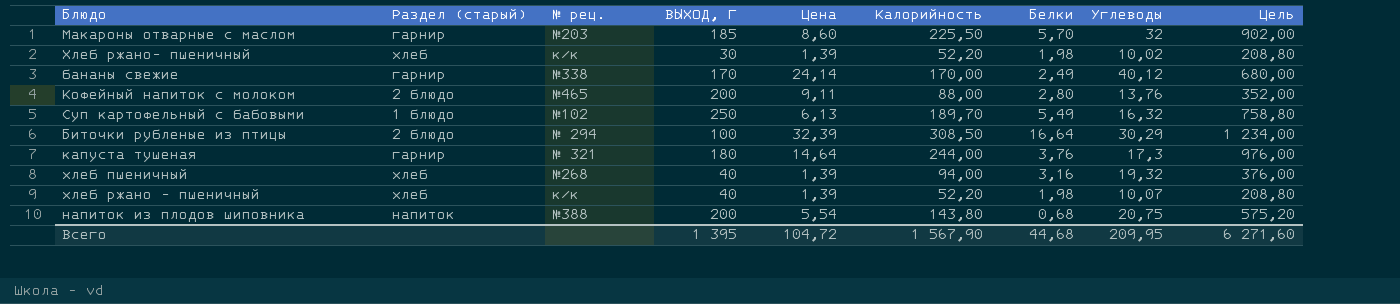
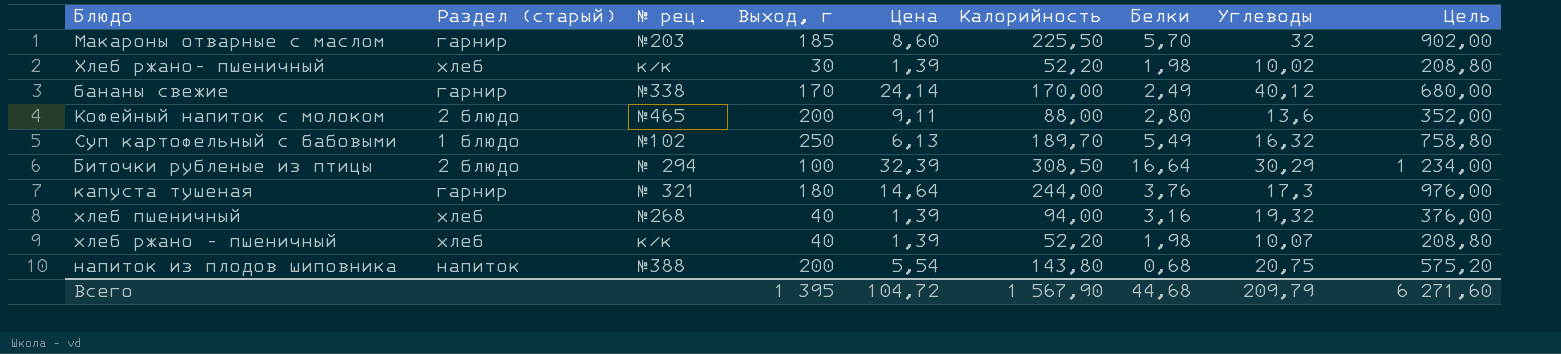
column name: ВЫХОД, Г -> Выход, г
Кофейный напиток с молоком | Углеводы: 13,76 -> 13,6
Всего | Углеводы: 209,95 -> 209,79

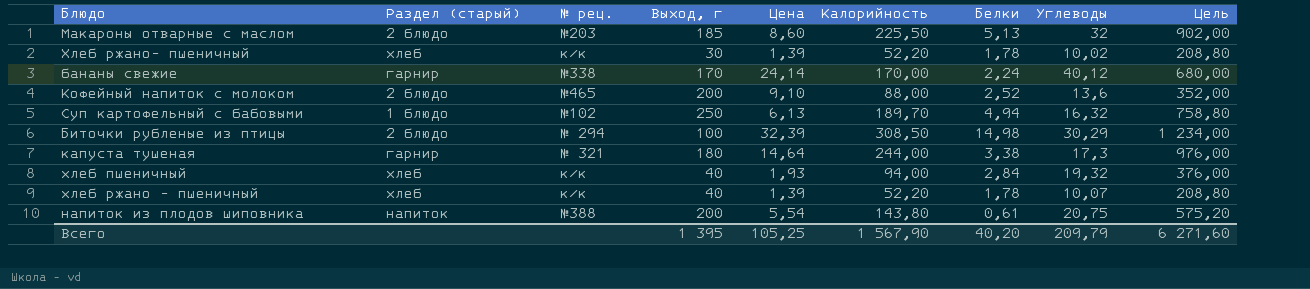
Макароны отварные с маслом | Раздел (старый): гарнир -> 2 блюдо
Макароны отварные с маслом | Белки: 5,70 -> 5,13
Хлеб ржано- пшеничный | Белки: 1,98 -> 1,78
бананы свежие | Белки: 2,49 -> 2,24
Кофейный напиток с молоком | Цена: 9,11 -> 9,10
Кофейный напиток с молоком | Белки: 2,80 -> 2,52
Суп картофельный с бабовыми | Белки: 5,49 -> 4,94
Биточки рубленые из птицы | Белки: 16,64 -> 14,98
капуста тушеная | Белки: 3,76 -> 3,38
хлеб пшеничный | № рец.: №268 -> к/к
хлеб пшеничный | Цена: 1,39 -> 1,93
хлеб пшеничный | Белки: 3,16 -> 2,84
хлеб ржано - пшеничный | Белки: 1,98 -> 1,78
напиток из плодов шиповника | Белки: 0,68 -> 0,61
Всего | Цена: 104,72 -> 105,25
Всего | Белки: 44,68 -> 40,20

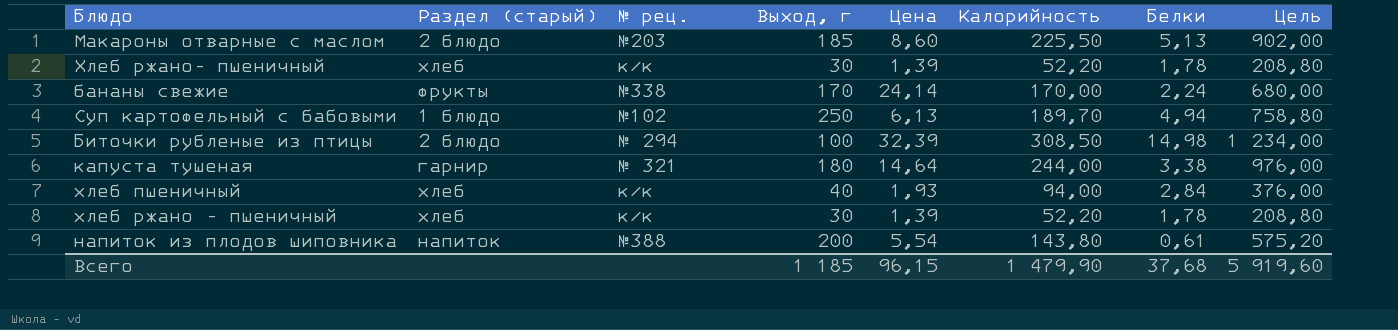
column Углеводы | position: 8 -> none
row Кофейный напиток с молоком: 2 блюдо | №465 | 200 | 9,10 | 88,00 | 2,52 | 13,6 | 352,00 -> none
бананы свежие | Раздел (старый): гарнир -> фрукты
хлеб ржано - пшеничный | Выход, г: 40 -> 30
Всего | Выход, г: 1 395 -> 1 185
Всего | Цена: 105,25 -> 96,15
Всего | Калорийность: 1 567,90 -> 1 479,90
Всего | Белки: 40,20 -> 37,68
Всего | Цель: 6 271,60 -> 5 919,60

